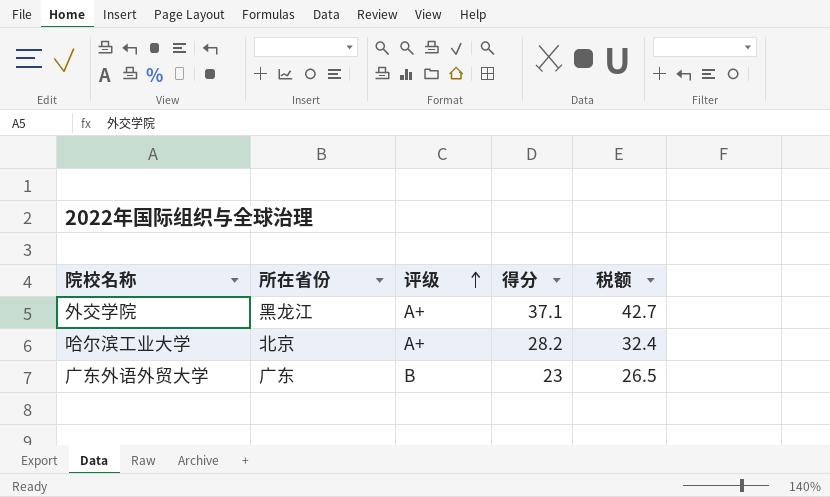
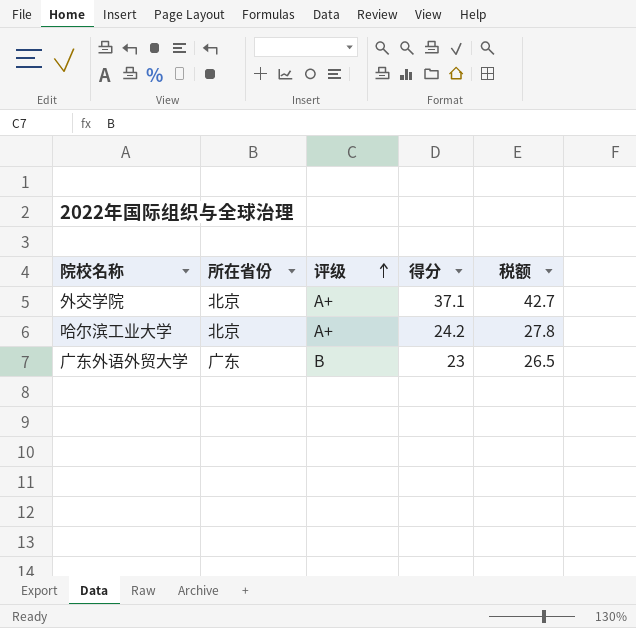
外交学院 | 所在省份: 黑龙江 -> 北京
哈尔滨工业大学 | 得分: 28.2 -> 24.2
哈尔滨工业大学 | 税额: 32.4 -> 27.8

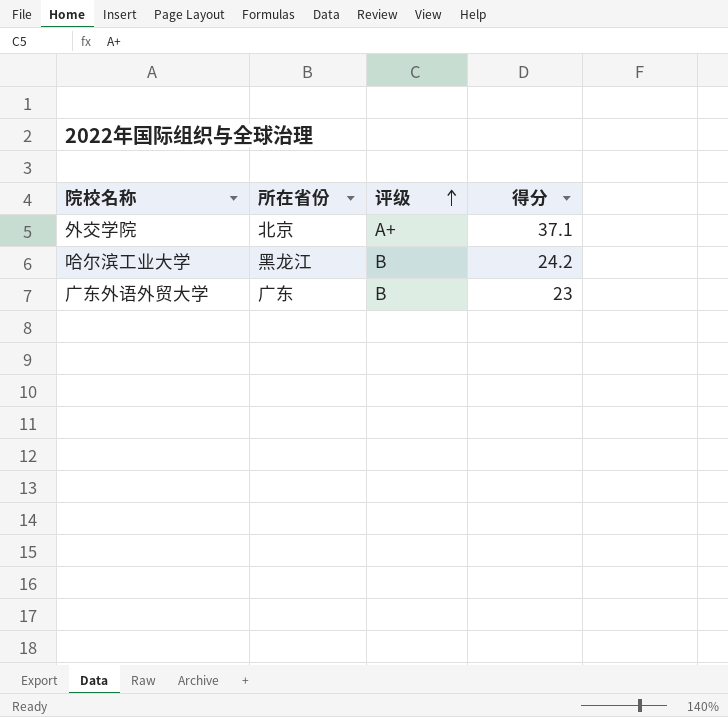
column 税额 | formula: [得分] * 1.15 -> none
哈尔滨工业大学 | 所在省份: 北京 -> 黑龙江
哈尔滨工业大学 | 评级: A+ -> B

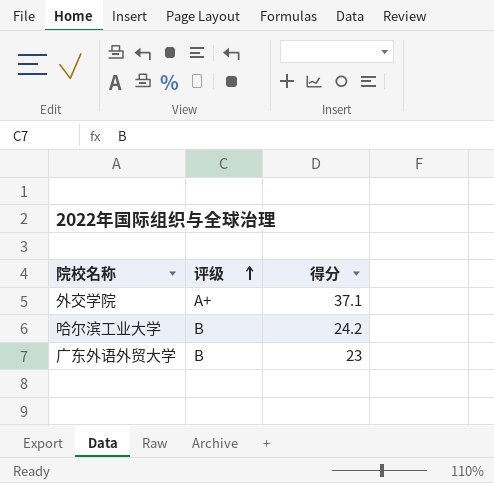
column 所在省份 | position: 2 -> none

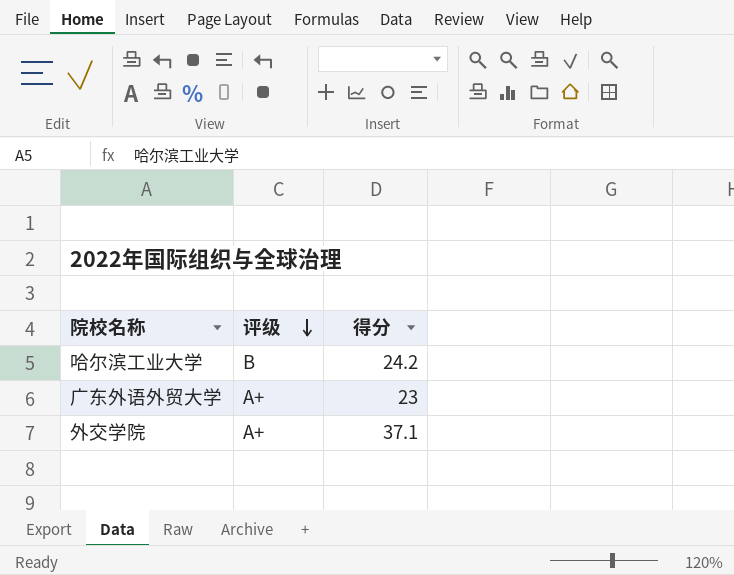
row order: 评级 ascending -> 评级 descending
广东外语外贸大学 | 评级: B -> A+

